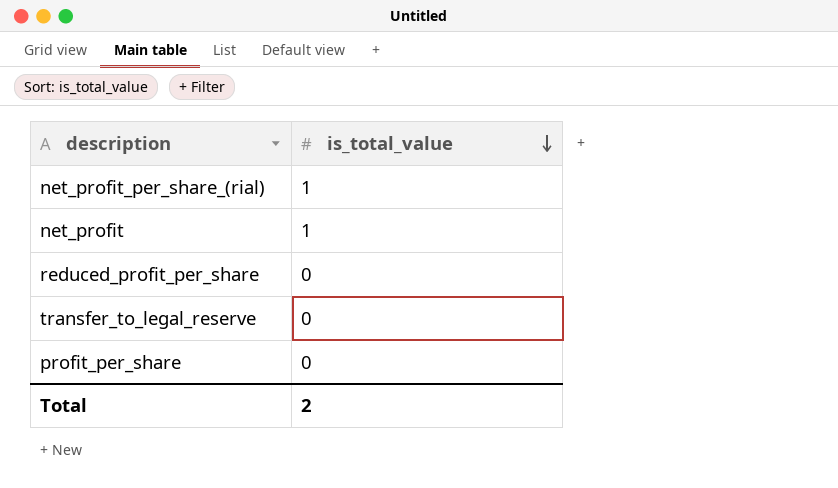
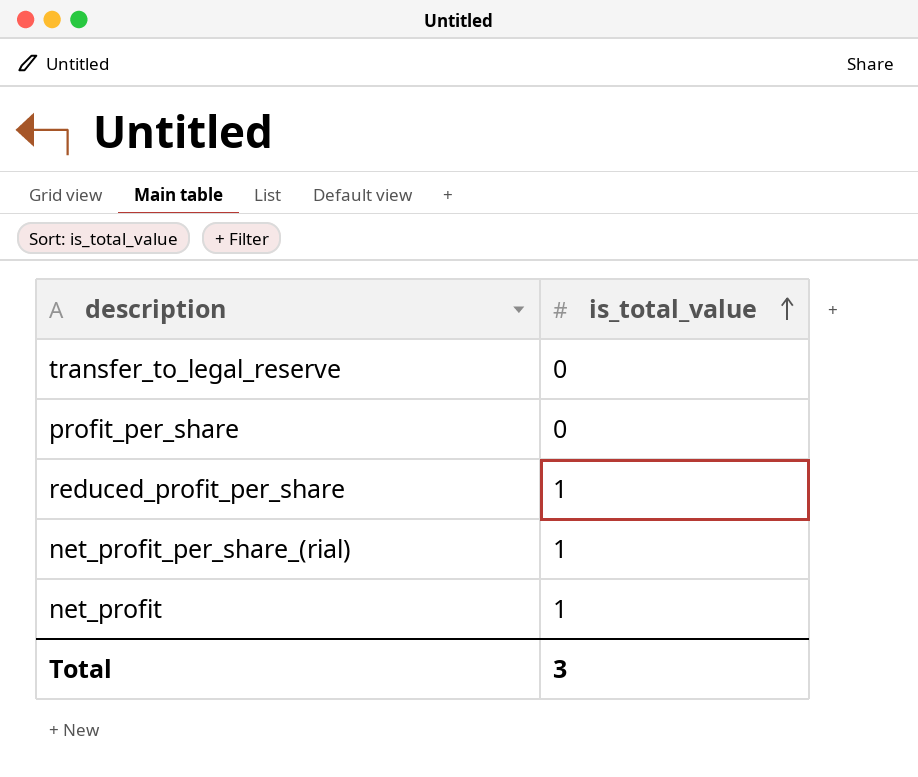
row order: is_total_value descending -> is_total_value ascending
reduced_profit_per_share | is_total_value: 0 -> 1
Total | is_total_value: 2 -> 3

